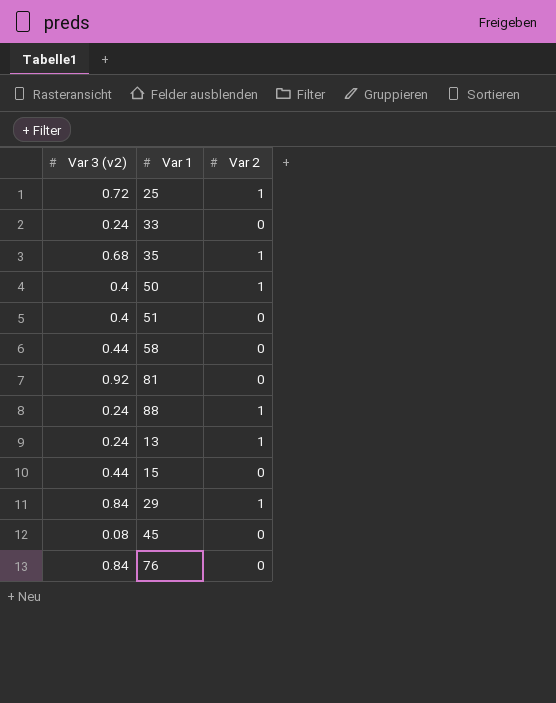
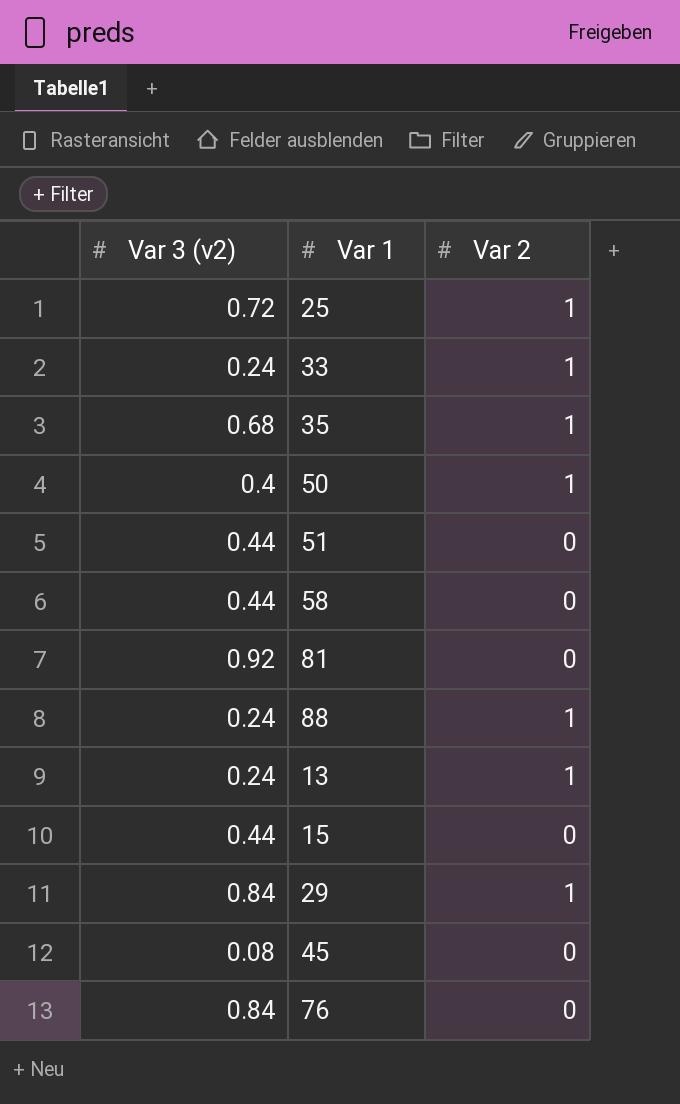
33 | Var 2: 0 -> 1
51 | Var 3 (v2): 0.4 -> 0.44

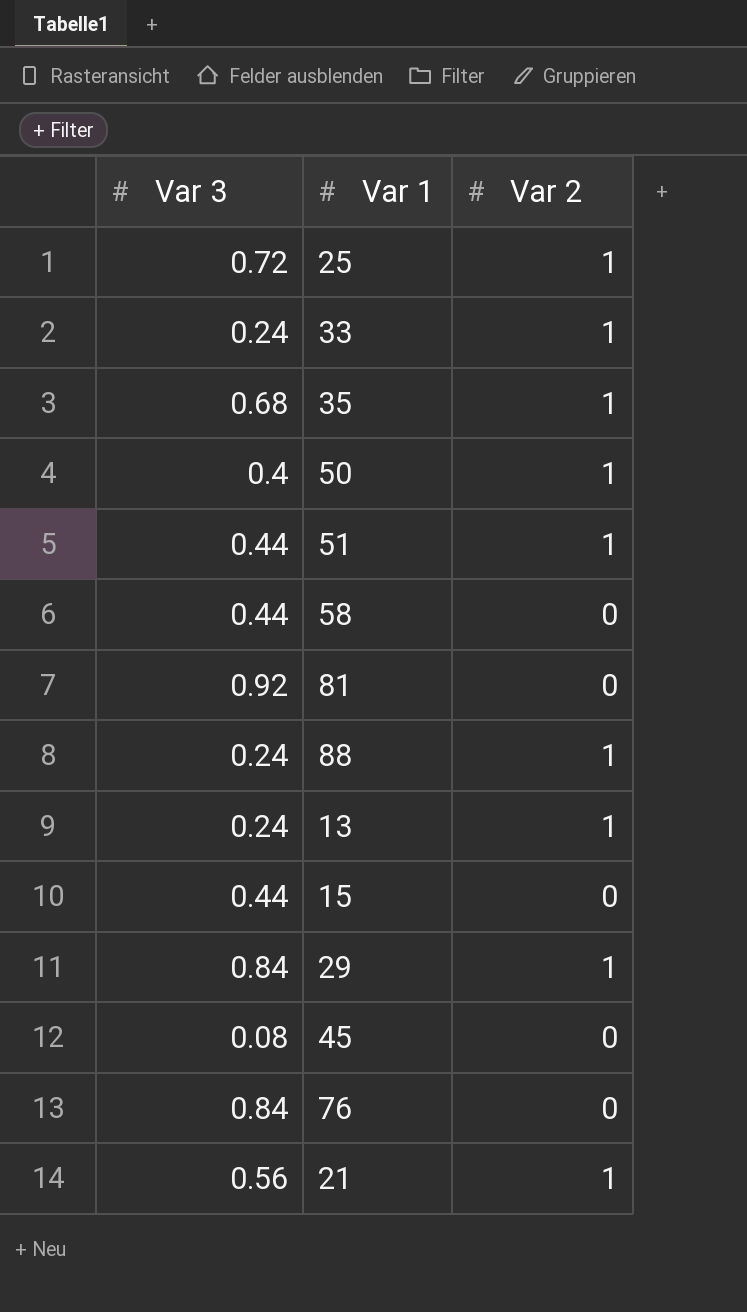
column name: Var 3 (v2) -> Var 3
51 | Var 2: 0 -> 1
row 21: none -> 0.56 | 1

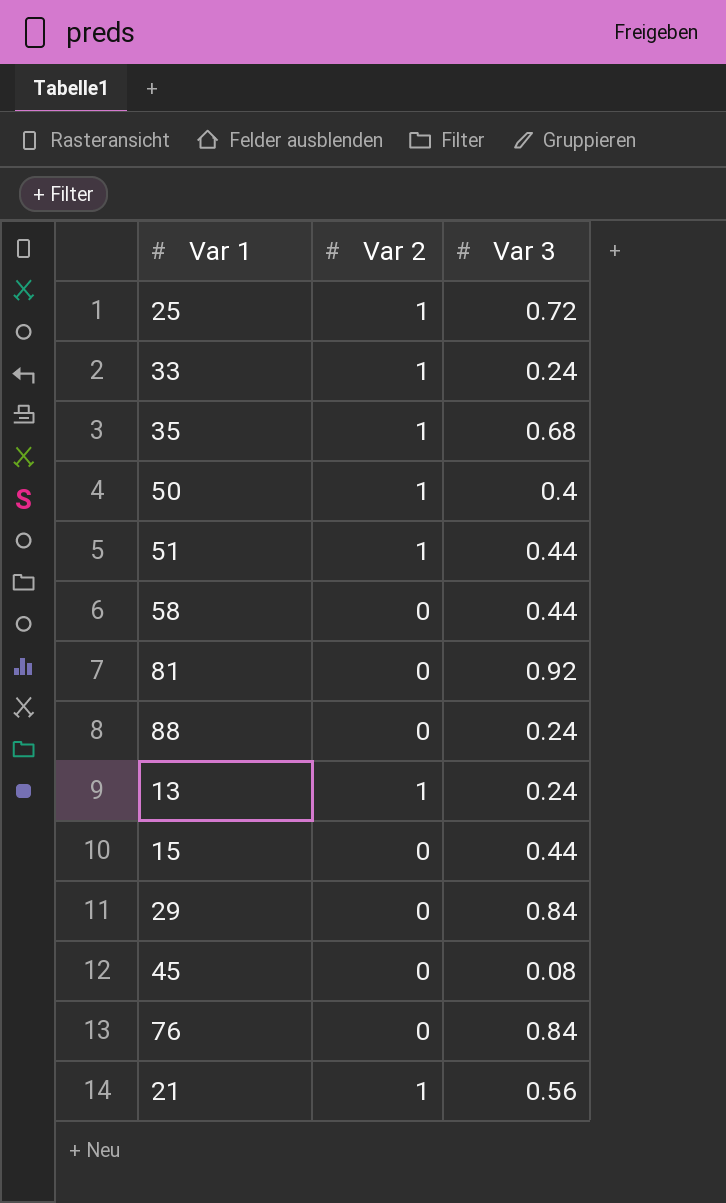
column Var 3 | position: 1 -> 3
88 | Var 2: 1 -> 0
29 | Var 2: 1 -> 0

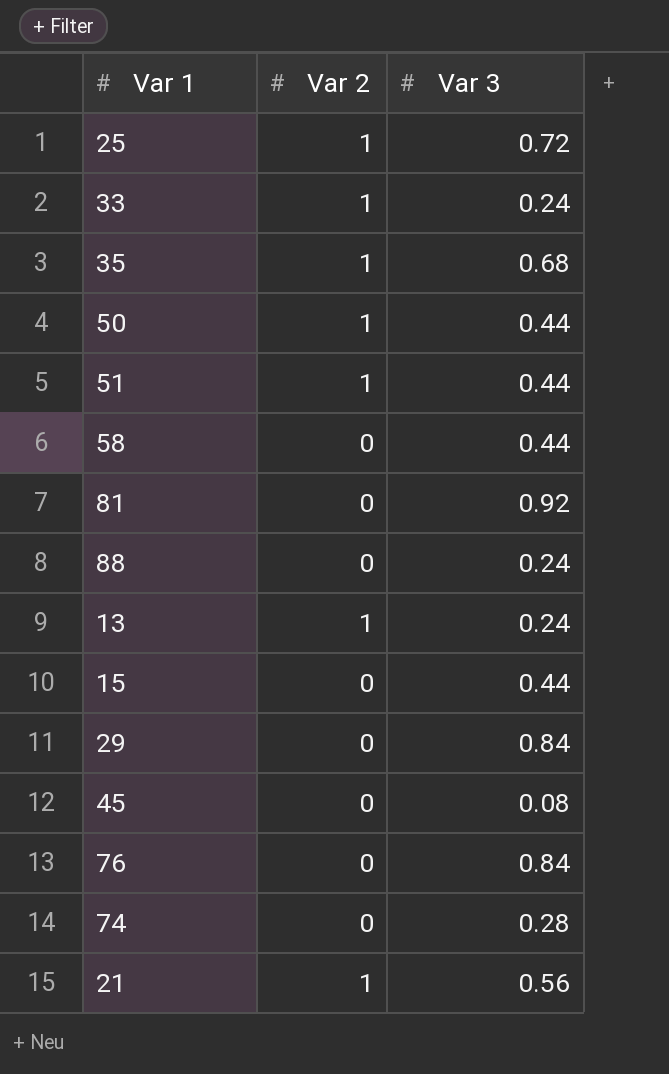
50 | Var 3: 0.4 -> 0.44
row 74: none -> 0 | 0.28

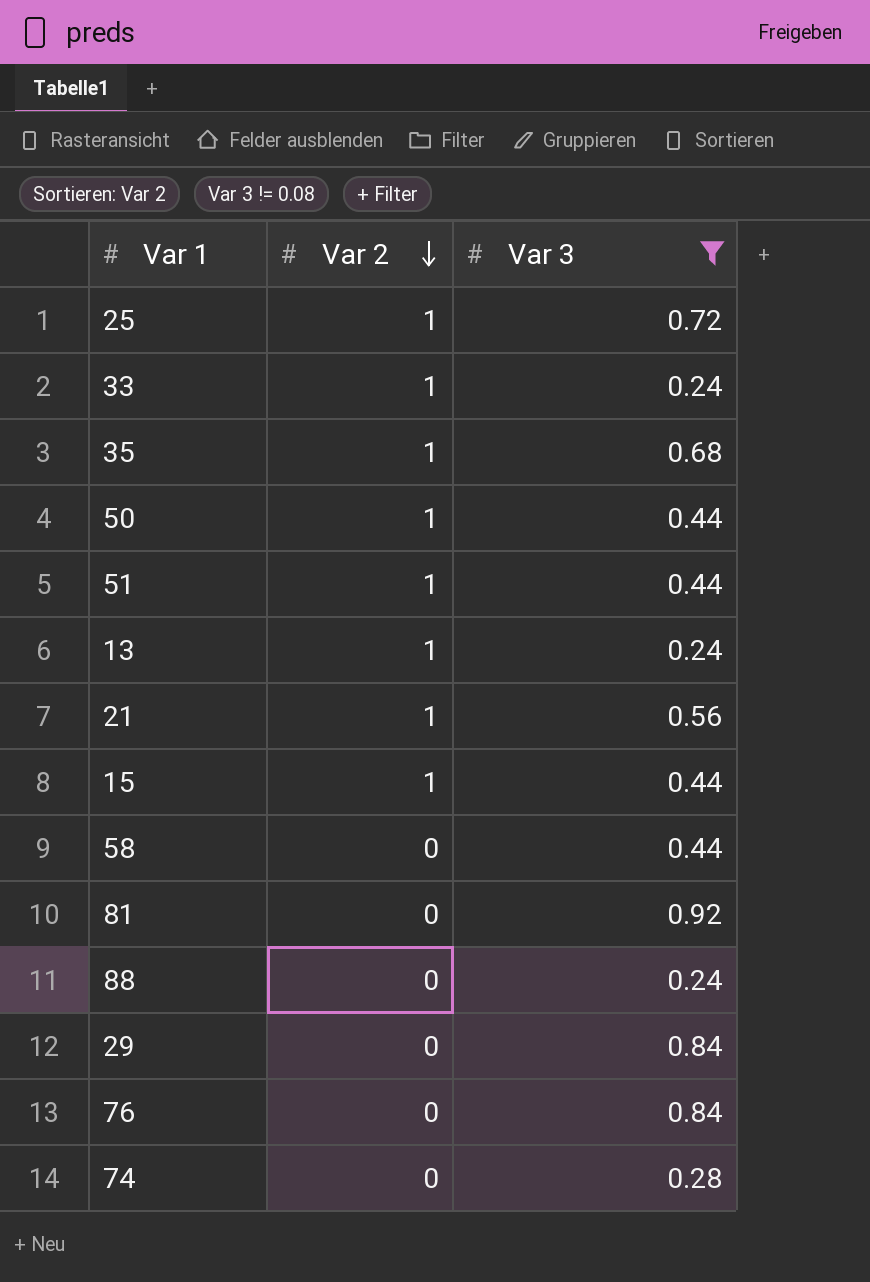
filter: none -> Var 3 != 0.08
row order: none -> Var 2 descending
15 | Var 2: 0 -> 1

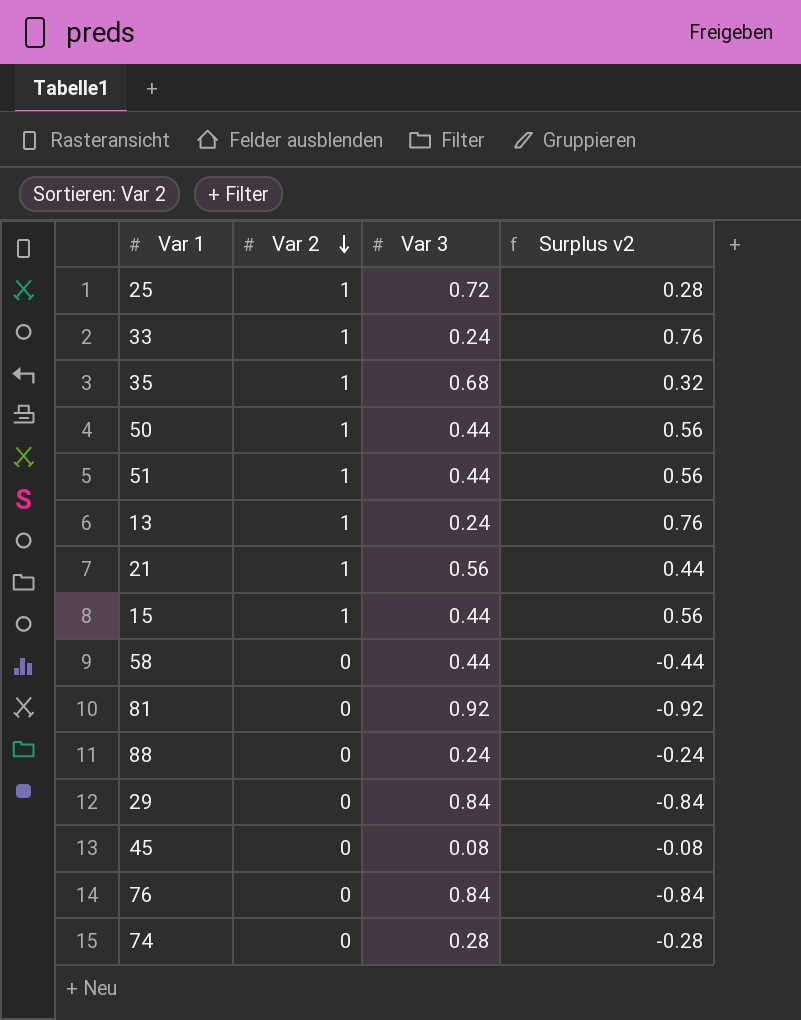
filter: Var 3 != 0.08 -> none
column Surplus v2 | formula: none -> [Var 2] - [Var 3]

